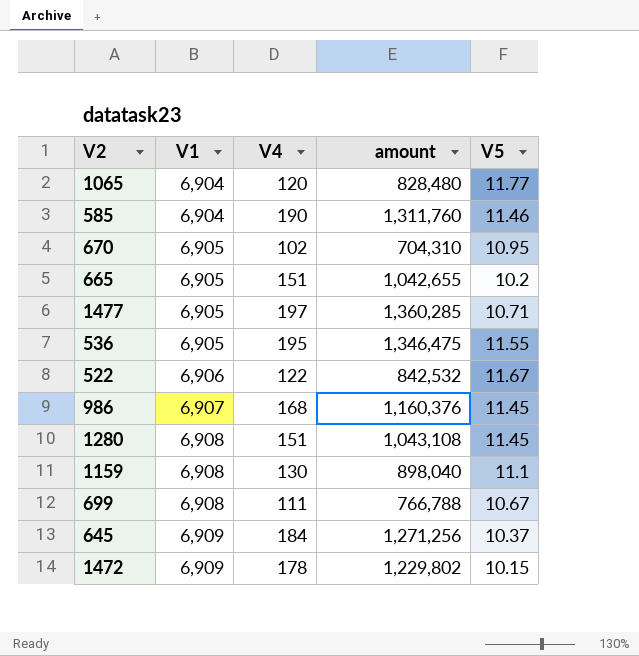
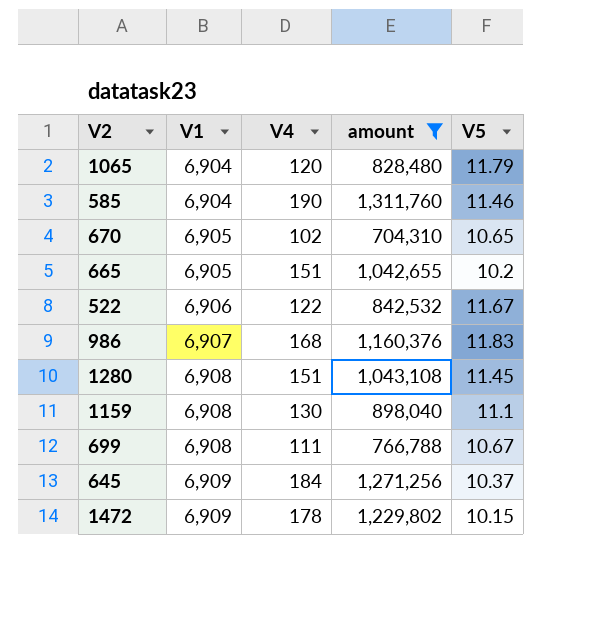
filter: none -> amount <= 1,311,760
1065 | V5: 11.77 -> 11.79
670 | V5: 10.95 -> 10.65
986 | V5: 11.45 -> 11.83

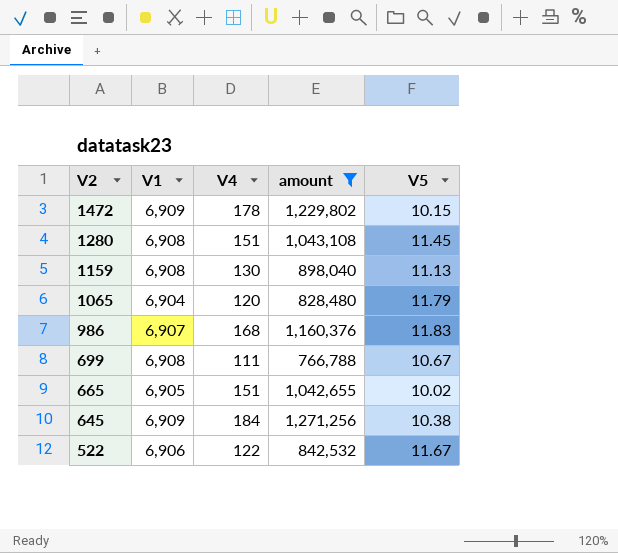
row order: V1 ascending -> V2 descending
row 585: 6,904 | 190 | 1,311,760 | 11.46 -> none
row 670: 6,905 | 102 | 704,310 | 10.65 -> none
1159 | V5: 11.1 -> 11.13
665 | V5: 10.2 -> 10.02
645 | V5: 10.37 -> 10.38

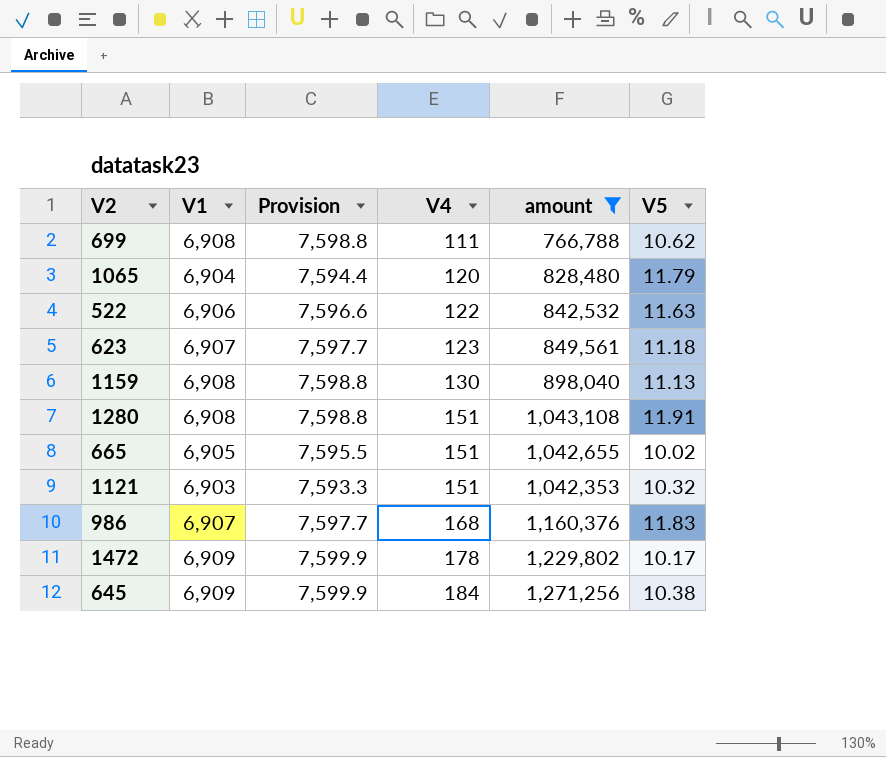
row order: V2 descending -> V4 ascending
column Provision | formula: none -> [V1] * 1.1
699 | V5: 10.67 -> 10.62
522 | V5: 11.67 -> 11.63
row 623: none -> 6,907 | 7,597.7 | 123 | 849,561 | 11.18
1280 | V5: 11.45 -> 11.91
row 1121: none -> 6,903 | 7,593.3 | 151 | 1,042,353 | 10.32
1472 | V5: 10.15 -> 10.17

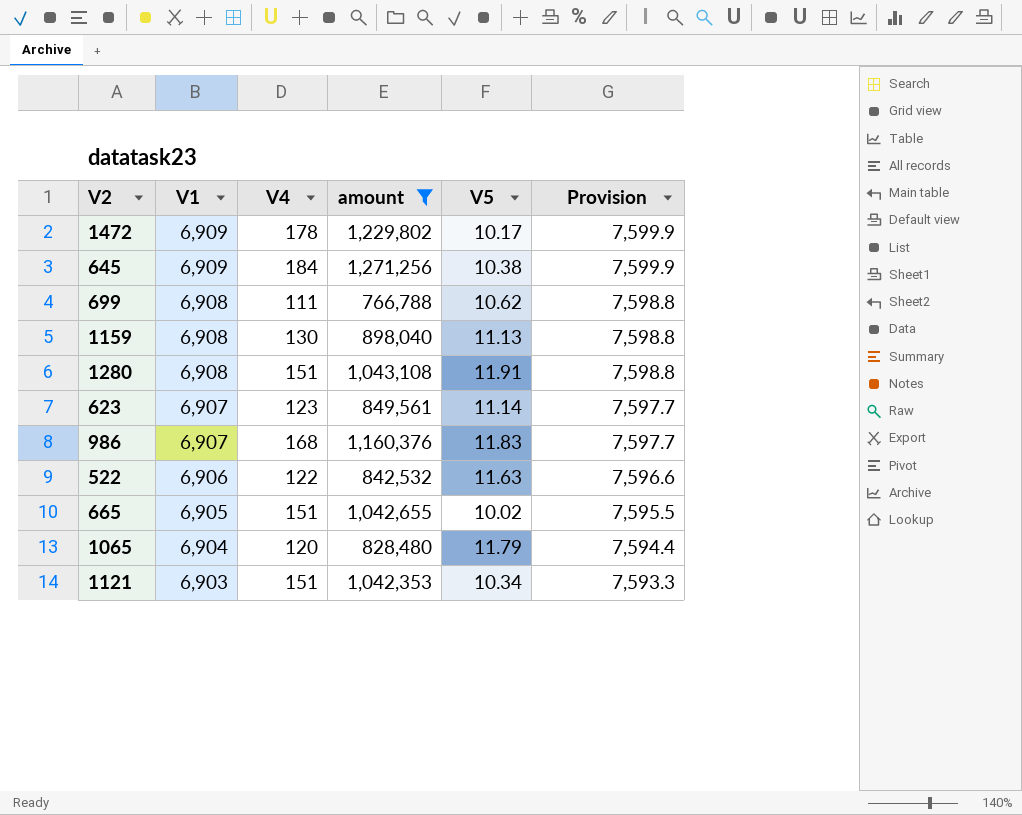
row order: V4 ascending -> V1 descending
column Provision | position: 3 -> 6
623 | V5: 11.18 -> 11.14
1121 | V5: 10.32 -> 10.34

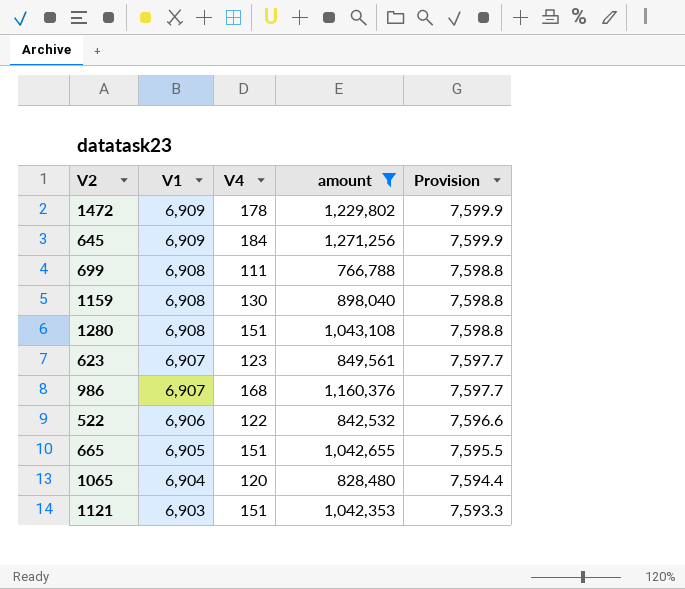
column V5 | position: 5 -> none

